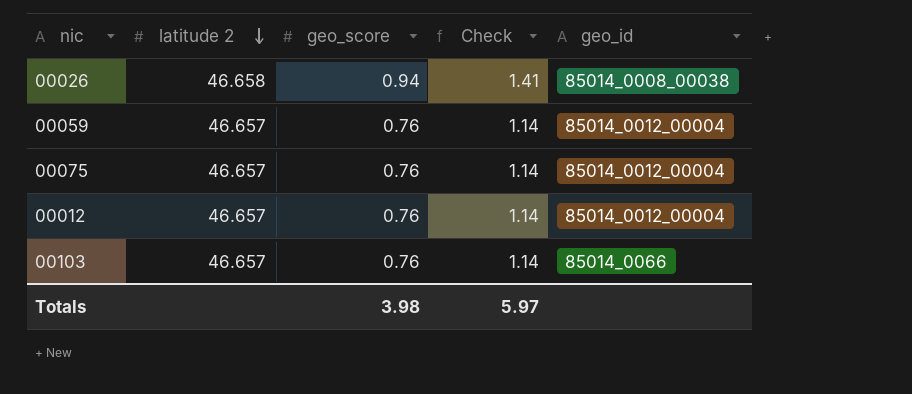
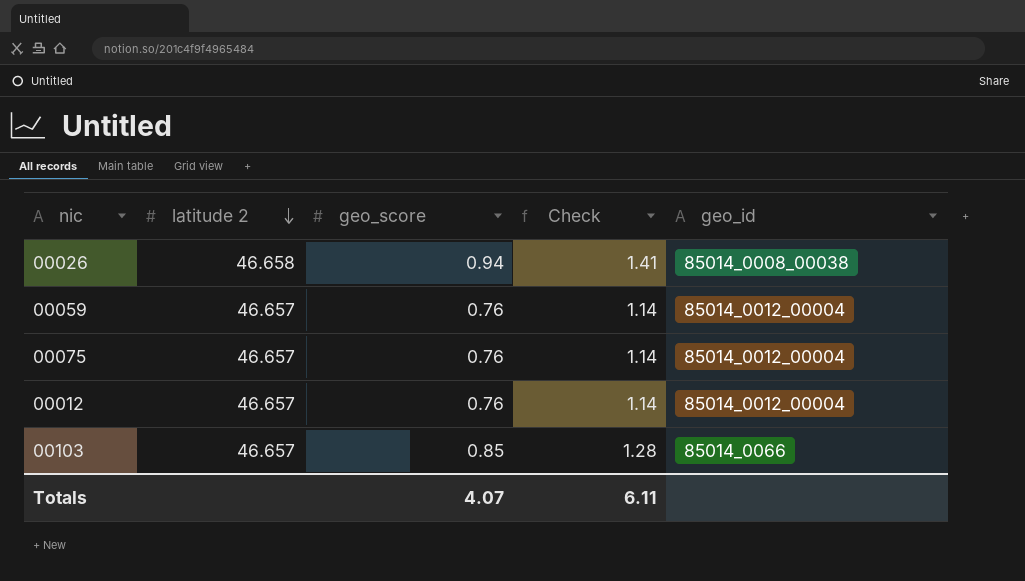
00103 | geo_score: 0.76 -> 0.85
00103 | Check: 1.14 -> 1.28
Totals | geo_score: 3.98 -> 4.07
Totals | Check: 5.97 -> 6.11

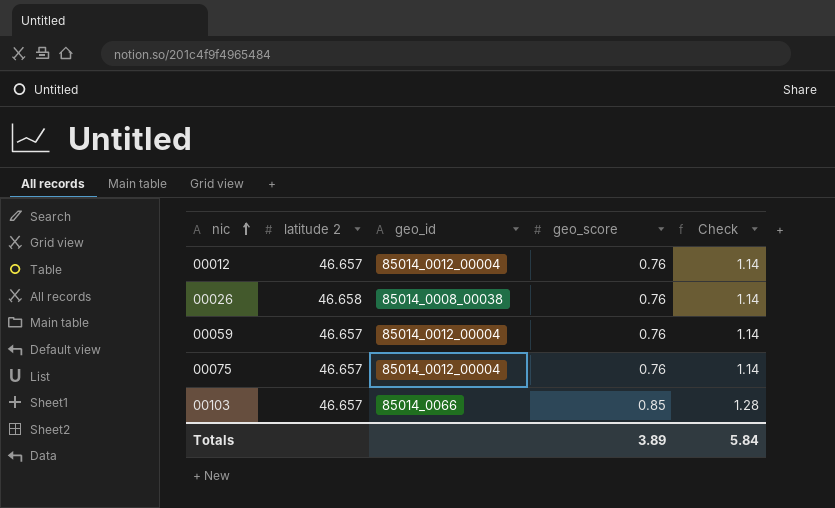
row order: latitude 2 descending -> nic ascending
column geo_id | position: 5 -> 3
00026 | geo_score: 0.94 -> 0.76
00026 | Check: 1.41 -> 1.14
Totals | geo_score: 4.07 -> 3.89
Totals | Check: 6.11 -> 5.84

